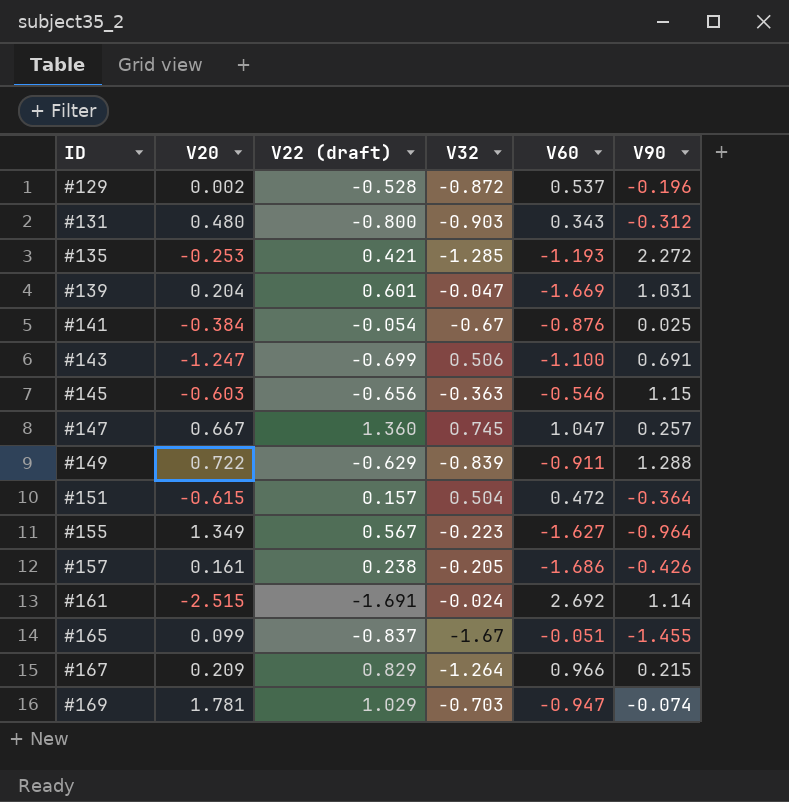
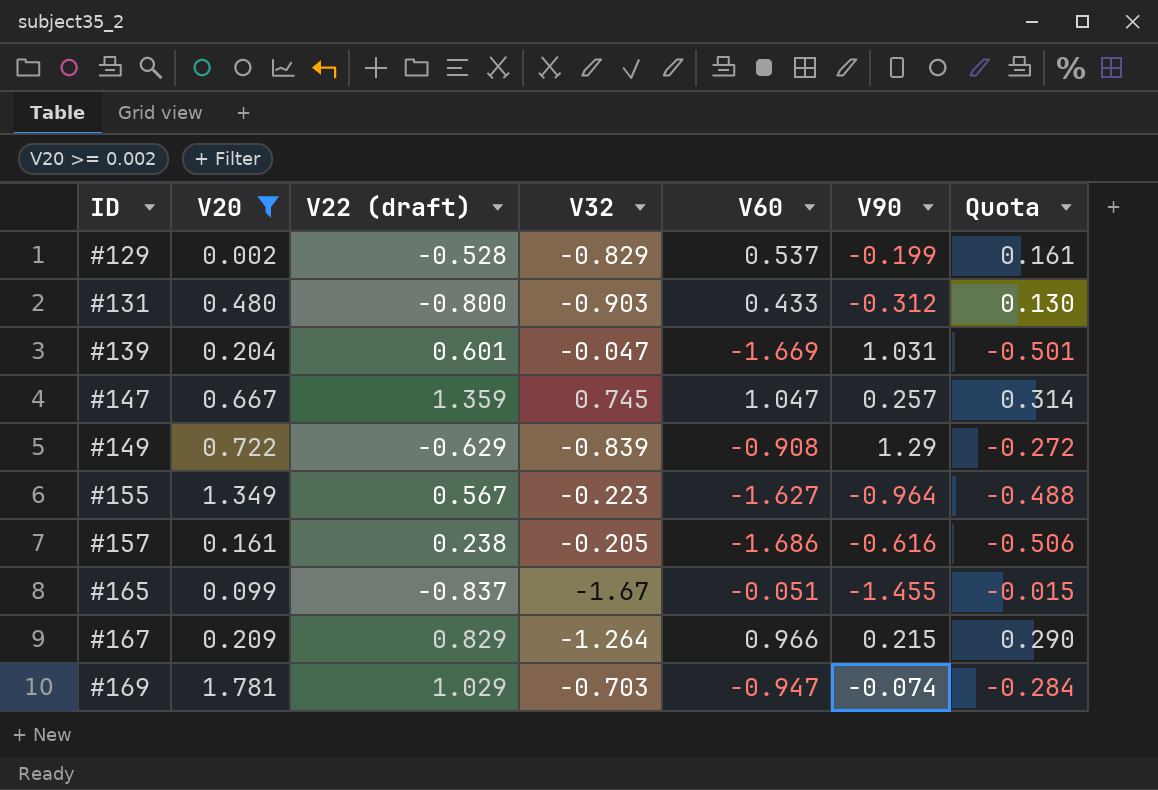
filter: none -> V20 >= 0.002
column Quota | formula: none -> [V60] * 0.3
#129 | V32: -0.872 -> -0.829
#129 | V90: -0.196 -> -0.199
#131 | V60: 0.343 -> 0.433
#147 | V22 (draft): 1.360 -> 1.359
#149 | V60: -0.911 -> -0.908
#149 | V90: 1.288 -> 1.29
#157 | V90: -0.426 -> -0.616

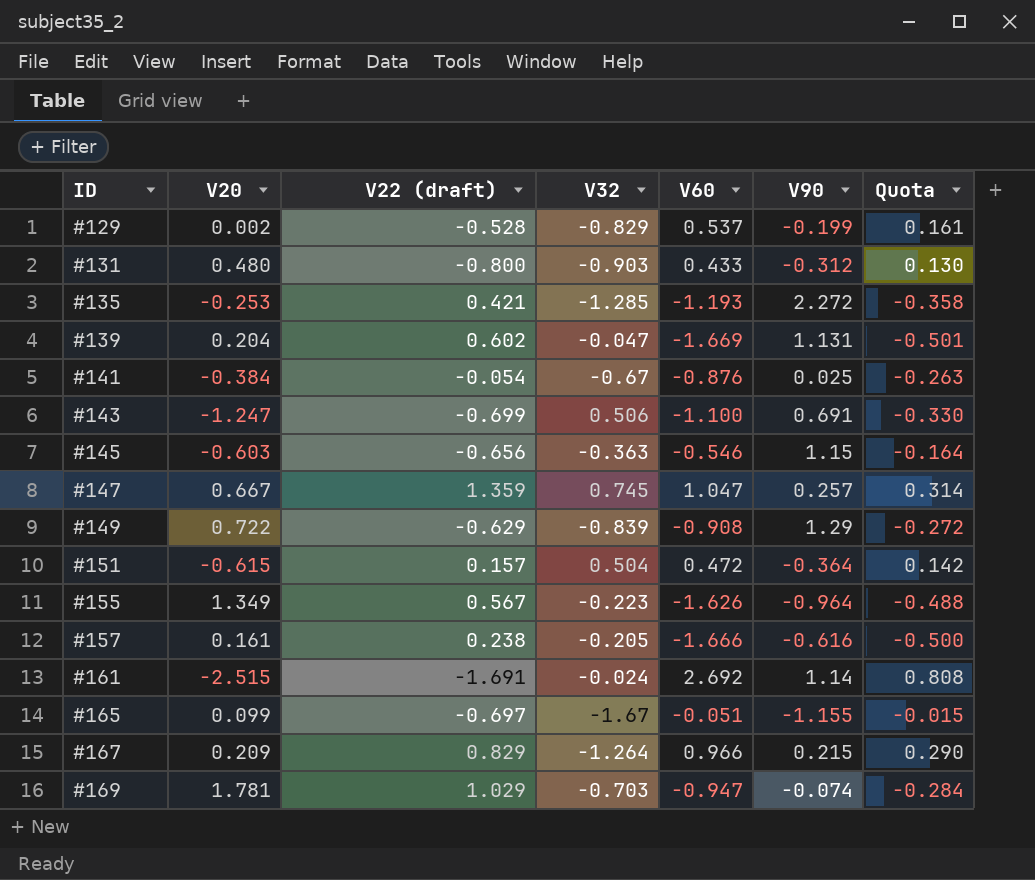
filter: V20 >= 0.002 -> none
#139 | V22 (draft): 0.601 -> 0.602
#139 | V90: 1.031 -> 1.131
#155 | V60: -1.627 -> -1.626
#157 | V60: -1.686 -> -1.666
#157 | Quota: -0.506 -> -0.500
#165 | V22 (draft): -0.837 -> -0.697
#165 | V90: -1.455 -> -1.155

